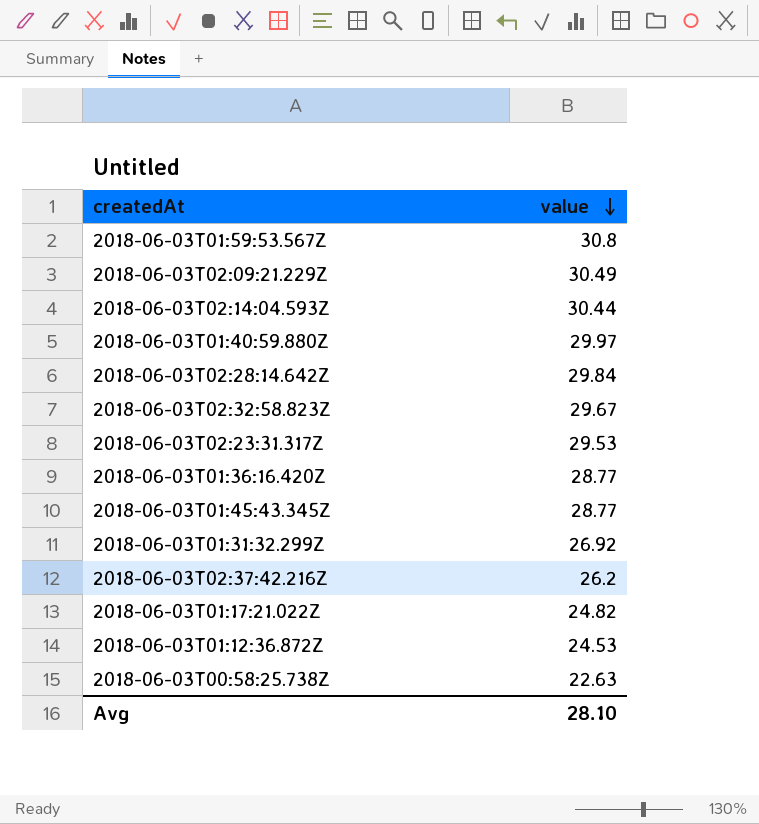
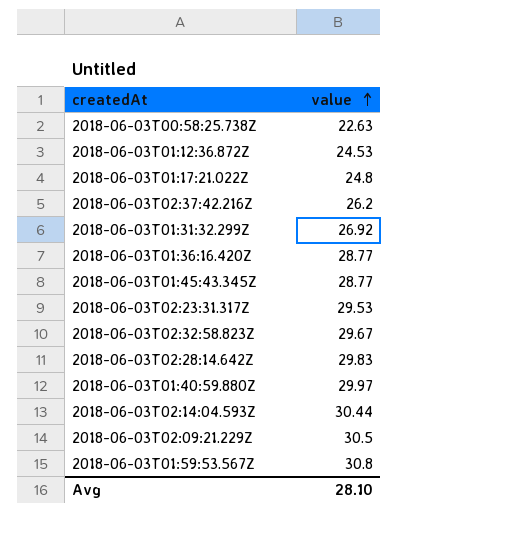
row order: value descending -> value ascending
2018-06-03T01:17:21.022Z | value: 24.82 -> 24.8
2018-06-03T02:28:14.642Z | value: 29.84 -> 29.83
2018-06-03T02:09:21.229Z | value: 30.49 -> 30.5

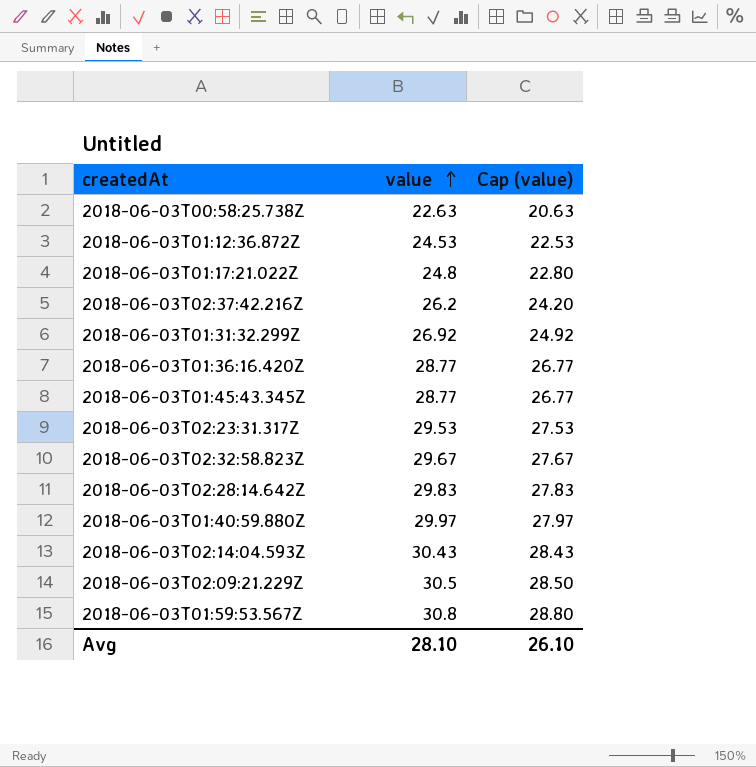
column Cap (value) | formula: none -> [value] - 2
2018-06-03T02:14:04.593Z | value: 30.44 -> 30.43

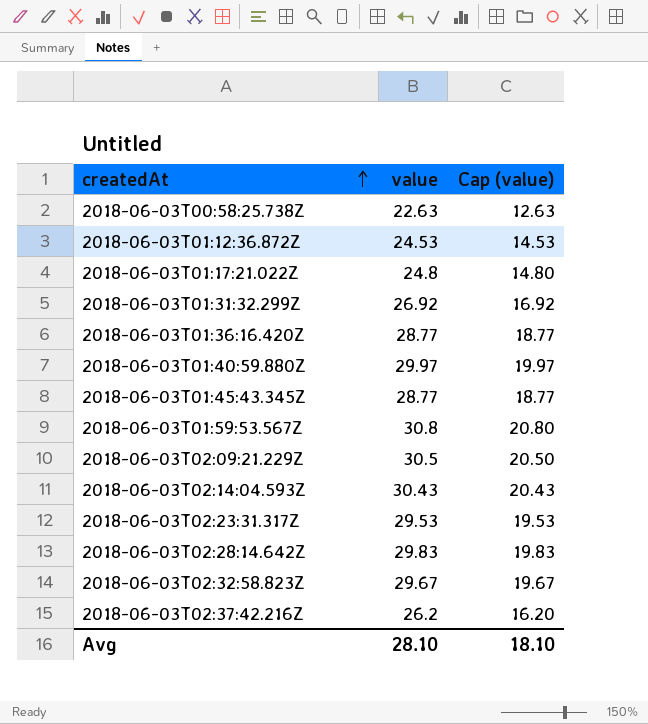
row order: value ascending -> createdAt ascending
column Cap (value) | formula: [value] - 2 -> [value] - 10
Avg | Cap (value): 26.10 -> 18.10

